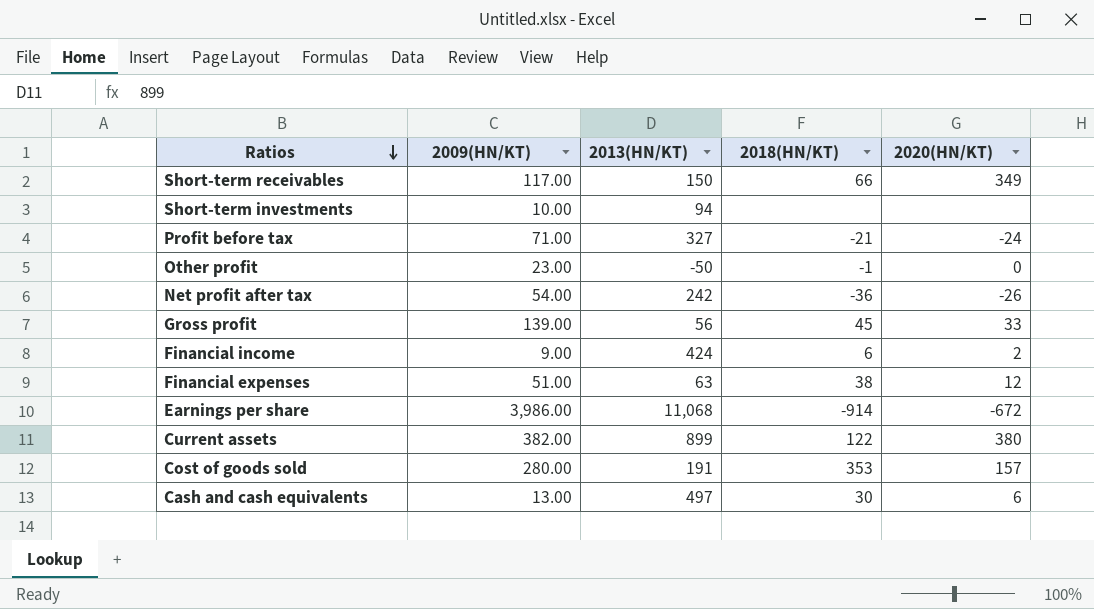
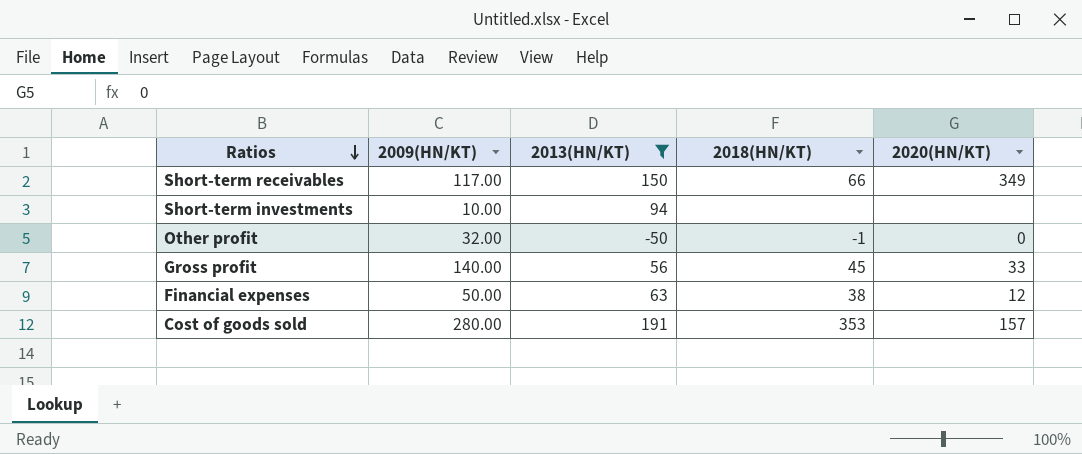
filter: none -> 2013(HN/KT) <= 191
Other profit | 2009(HN/KT): 23.00 -> 32.00
Gross profit | 2009(HN/KT): 139.00 -> 140.00
Financial expenses | 2009(HN/KT): 51.00 -> 50.00

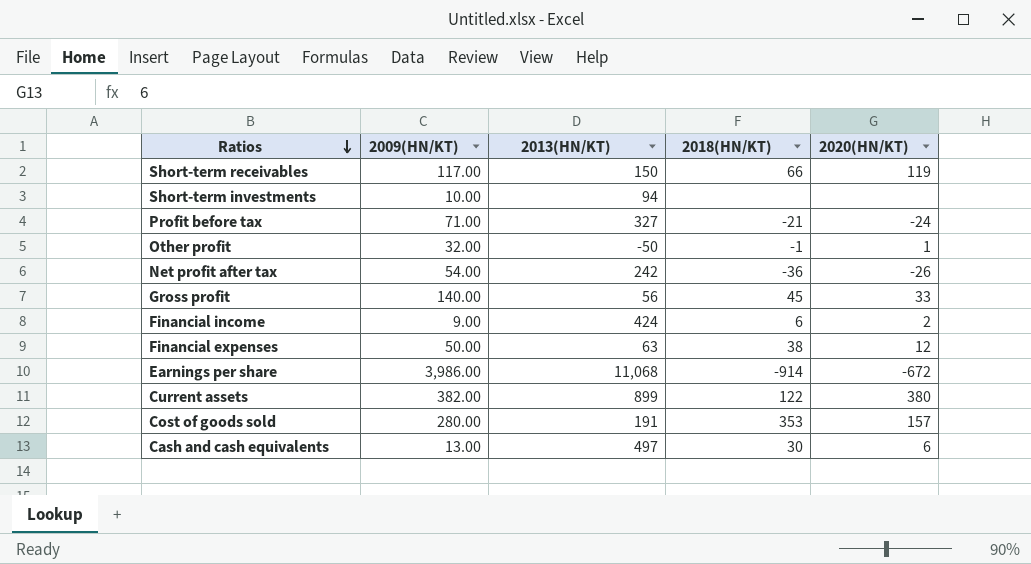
filter: 2013(HN/KT) <= 191 -> none
Short-term receivables | 2020(HN/KT): 349 -> 119
Other profit | 2020(HN/KT): 0 -> 1

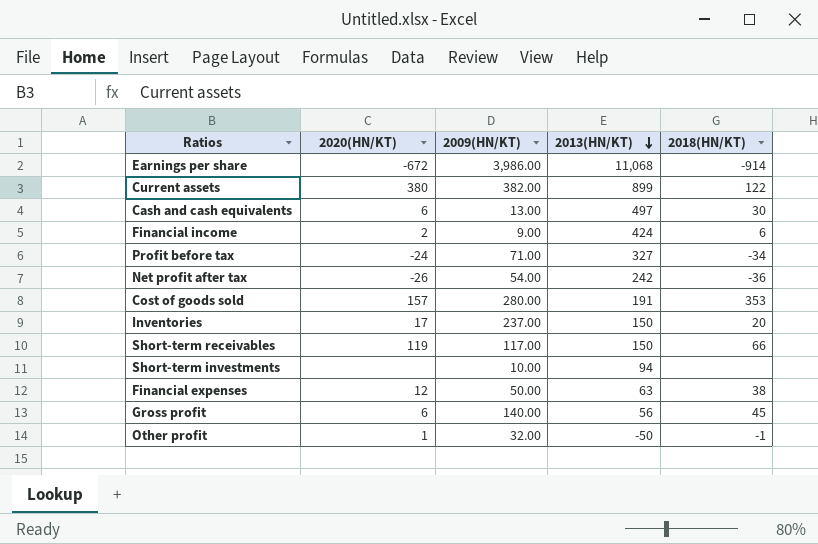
row order: Ratios descending -> 2013(HN/KT) descending
column 2020(HN/KT) | position: 5 -> 2
Profit before tax | 2018(HN/KT): -21 -> -34
row Inventories: none -> 17 | 237.00 | 150 | 20
Gross profit | 2020(HN/KT): 33 -> 6

